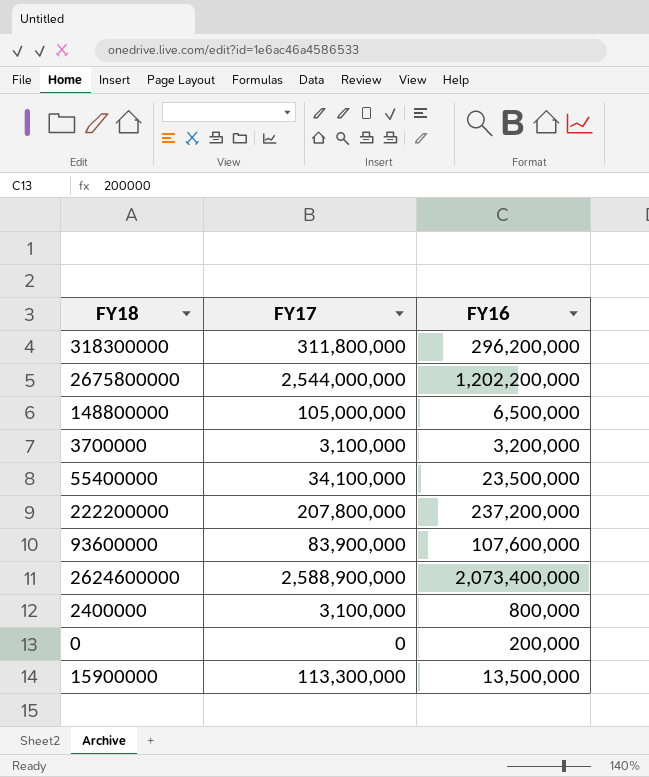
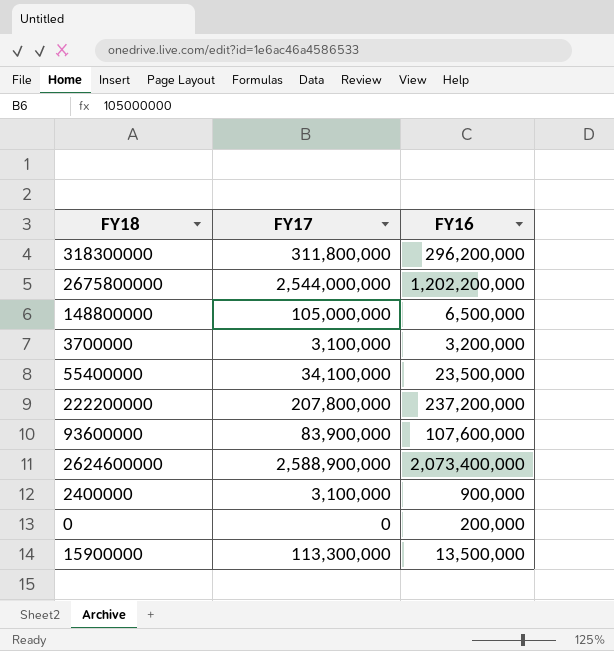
2400000 | FY16: 800,000 -> 900,000

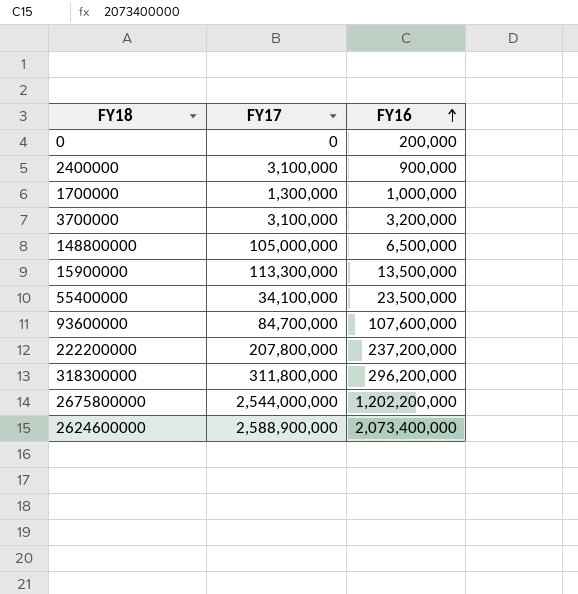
row order: none -> FY16 ascending
row 1700000: none -> 1,300,000 | 1,000,000
93600000 | FY17: 83,900,000 -> 84,700,000

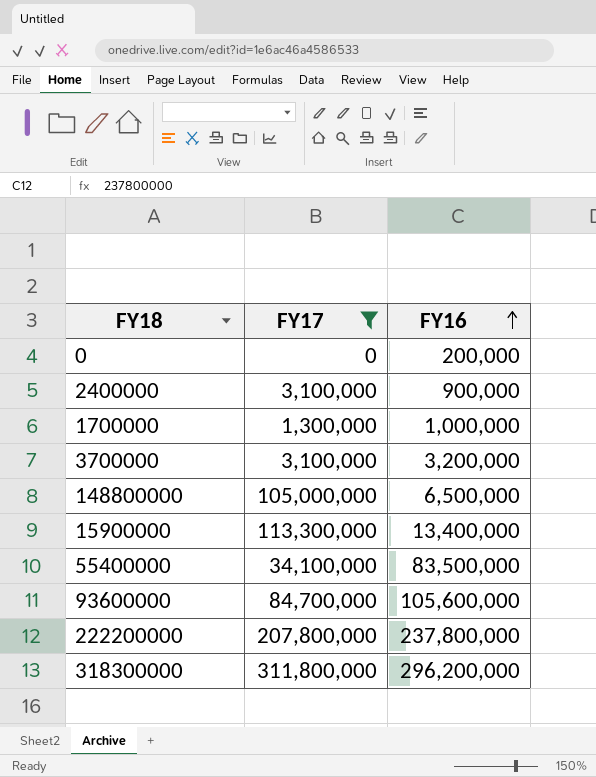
filter: none -> FY17 <= 311,800,000
15900000 | FY16: 13,500,000 -> 13,400,000
55400000 | FY16: 23,500,000 -> 83,500,000
93600000 | FY16: 107,600,000 -> 105,600,000
222200000 | FY16: 237,200,000 -> 237,800,000

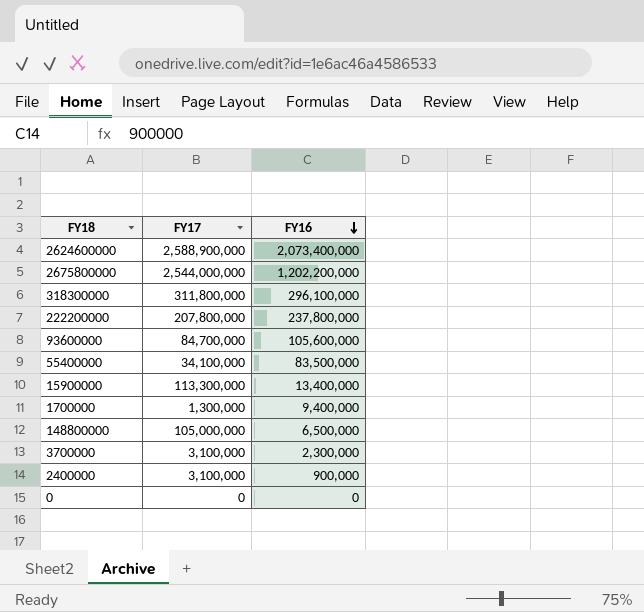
filter: FY17 <= 311,800,000 -> none
row order: FY16 ascending -> FY16 descending
318300000 | FY16: 296,200,000 -> 296,100,000
1700000 | FY16: 1,000,000 -> 9,400,000
3700000 | FY16: 3,200,000 -> 2,300,000
0 | FY16: 200,000 -> 0

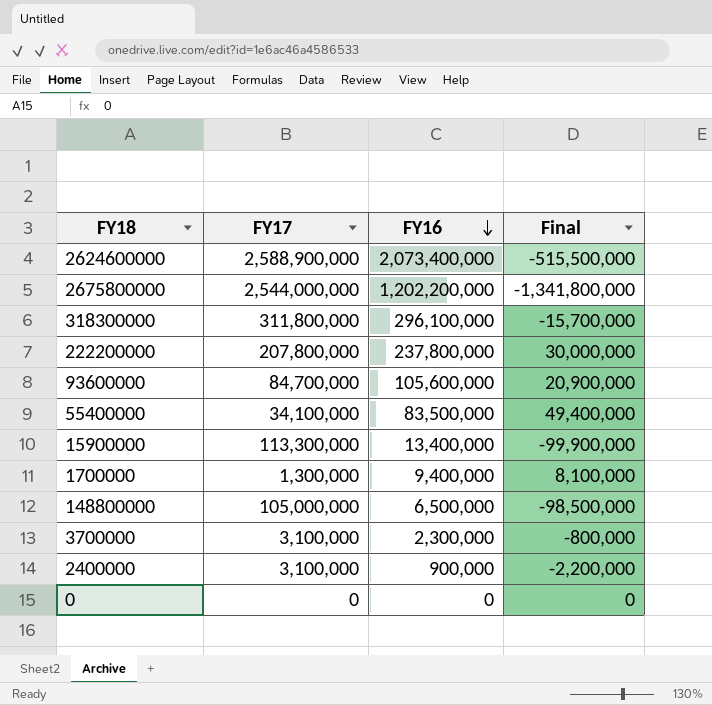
column Final | formula: none -> [FY16] - [FY17]

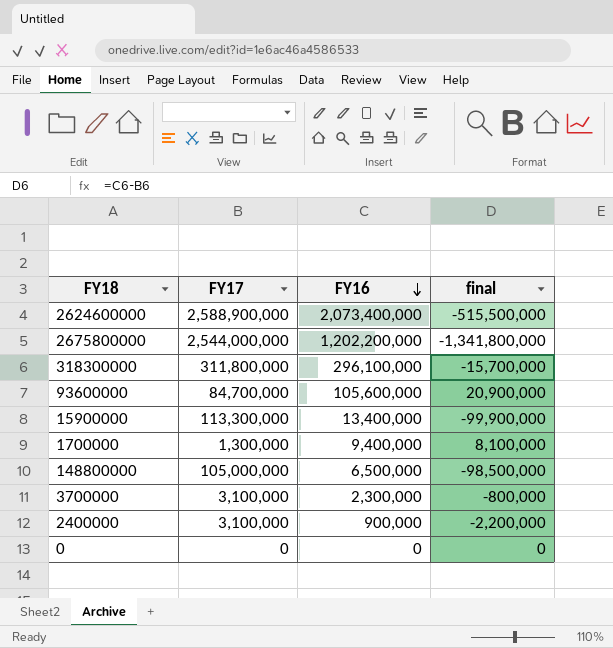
column name: Final -> final
row 222200000: 207,800,000 | 237,800,000 | 30,000,000 -> none
row 55400000: 34,100,000 | 83,500,000 | 49,400,000 -> none

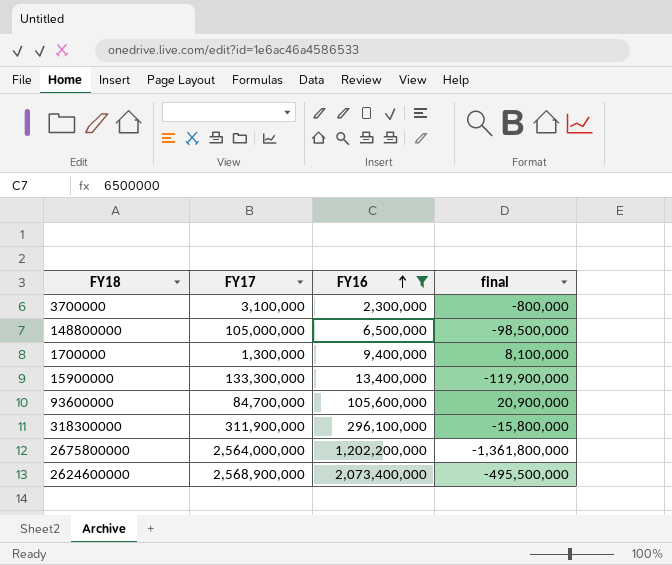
filter: none -> FY16 >= 2,300,000
row order: FY16 descending -> FY16 ascending
15900000 | FY17: 113,300,000 -> 133,300,000
15900000 | final: -99,900,000 -> -119,900,000
318300000 | FY17: 311,800,000 -> 311,900,000
318300000 | final: -15,700,000 -> -15,800,000
2675800000 | FY17: 2,544,000,000 -> 2,564,000,000
2675800000 | final: -1,341,800,000 -> -1,361,800,000
2624600000 | FY17: 2,588,900,000 -> 2,568,900,000
2624600000 | final: -515,500,000 -> -495,500,000

